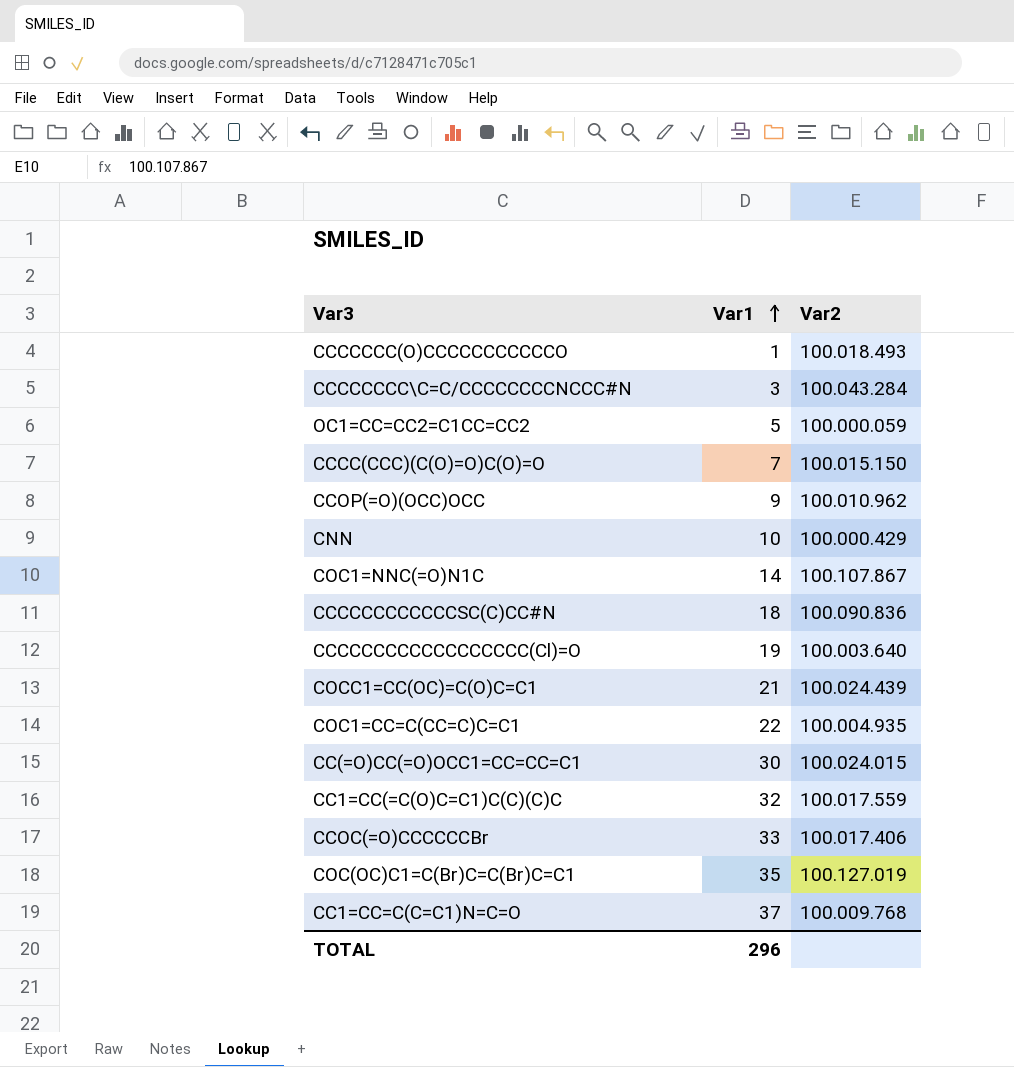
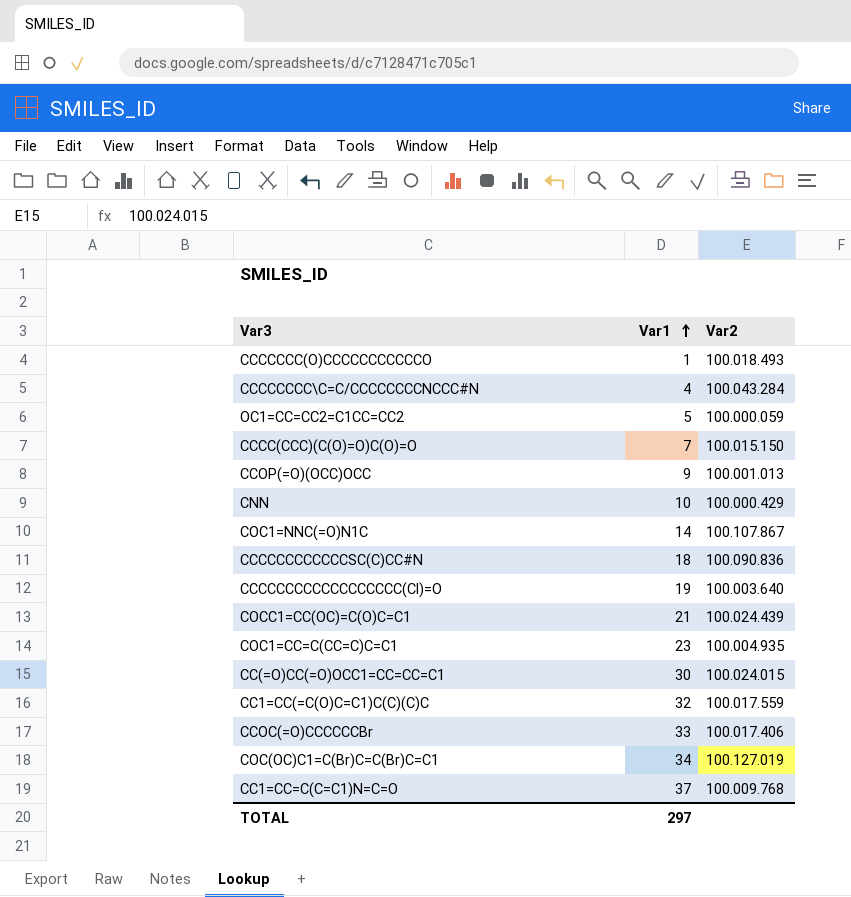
CCCCCCCC\C=C/CCCCCCCCNCCC#N | Var1: 3 -> 4
CCOP(=O)(OCC)OCC | Var2: 100.010.962 -> 100.001.013
COC1=CC=C(CC=C)C=C1 | Var1: 22 -> 23
COC(OC)C1=C(Br)C=C(Br)C=C1 | Var1: 35 -> 34
TOTAL | Var1: 296 -> 297

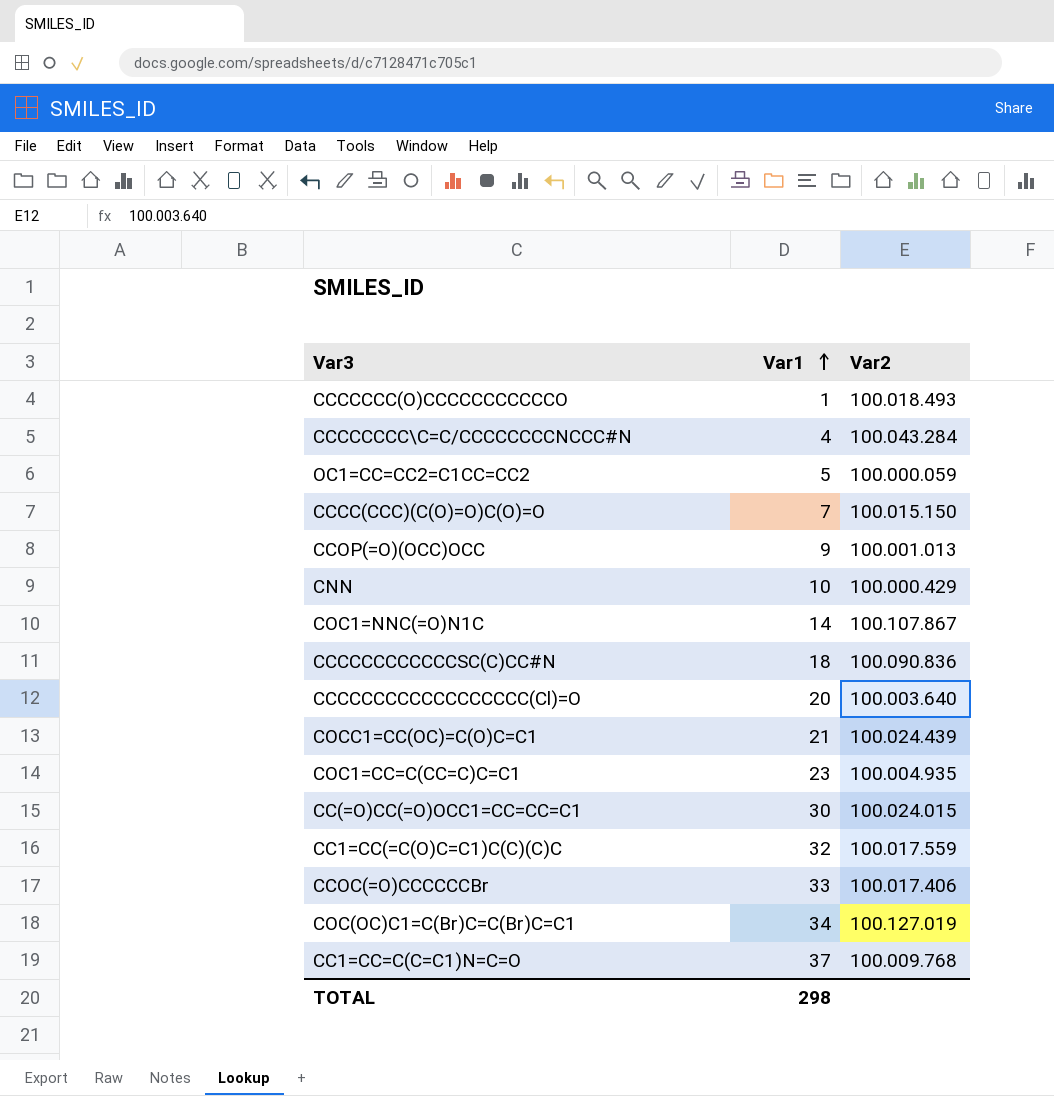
CCCCCCCCCCCCCCCCCC(Cl)=O | Var1: 19 -> 20
TOTAL | Var1: 297 -> 298

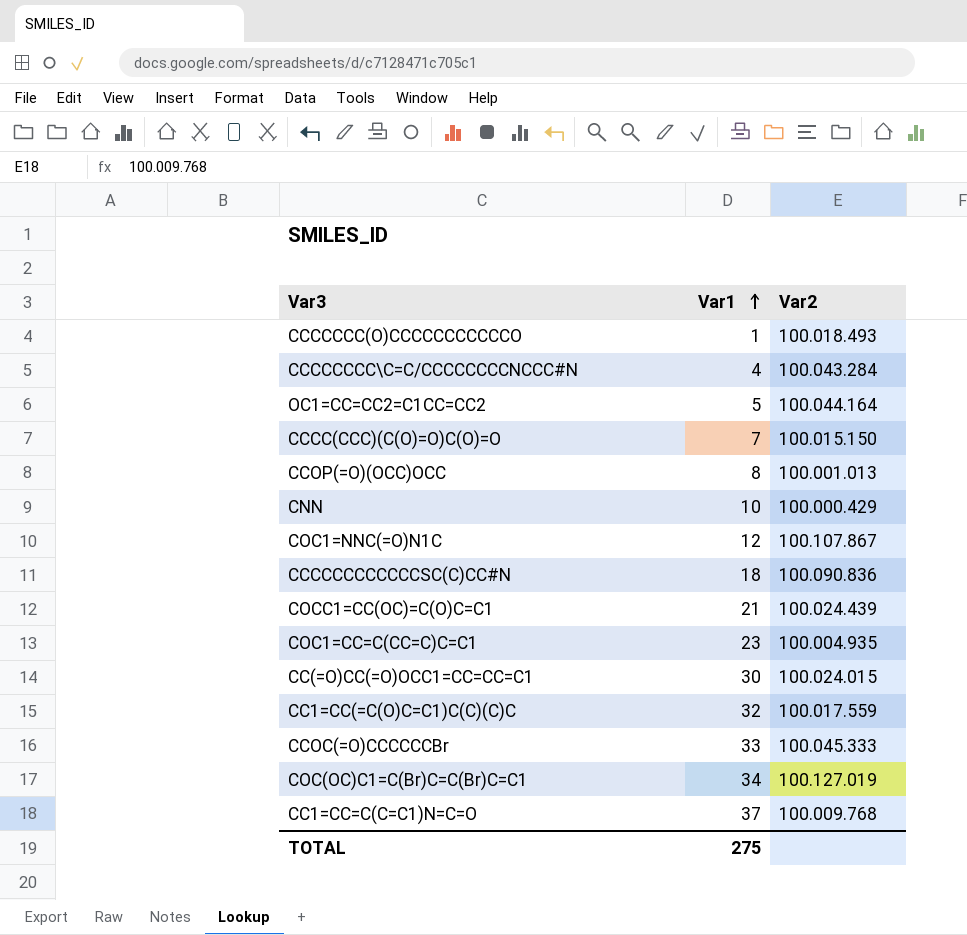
row CCCCCCCCCCCCCCCCCC(Cl)=O: 20 | 100.003.640 -> none
OC1=CC=CC2=C1CC=CC2 | Var2: 100.000.059 -> 100.044.164
CCOP(=O)(OCC)OCC | Var1: 9 -> 8
COC1=NNC(=O)N1C | Var1: 14 -> 12
CCOC(=O)CCCCCCBr | Var2: 100.017.406 -> 100.045.333
TOTAL | Var1: 298 -> 275

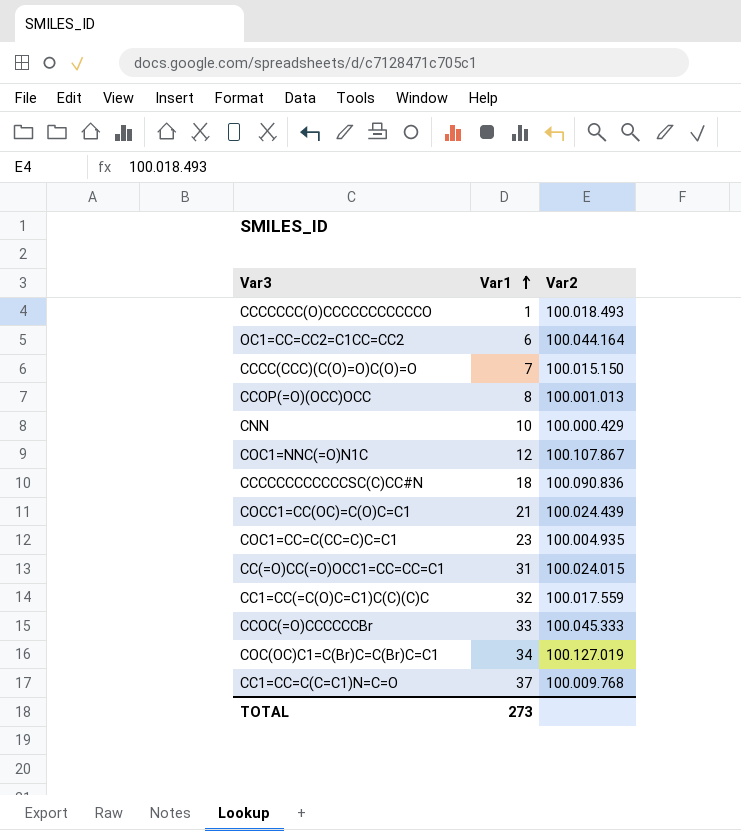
row CCCCCCCC\C=C/CCCCCCCCNCCC#N: 4 | 100.043.284 -> none
OC1=CC=CC2=C1CC=CC2 | Var1: 5 -> 6
CC(=O)CC(=O)OCC1=CC=CC=C1 | Var1: 30 -> 31
TOTAL | Var1: 275 -> 273

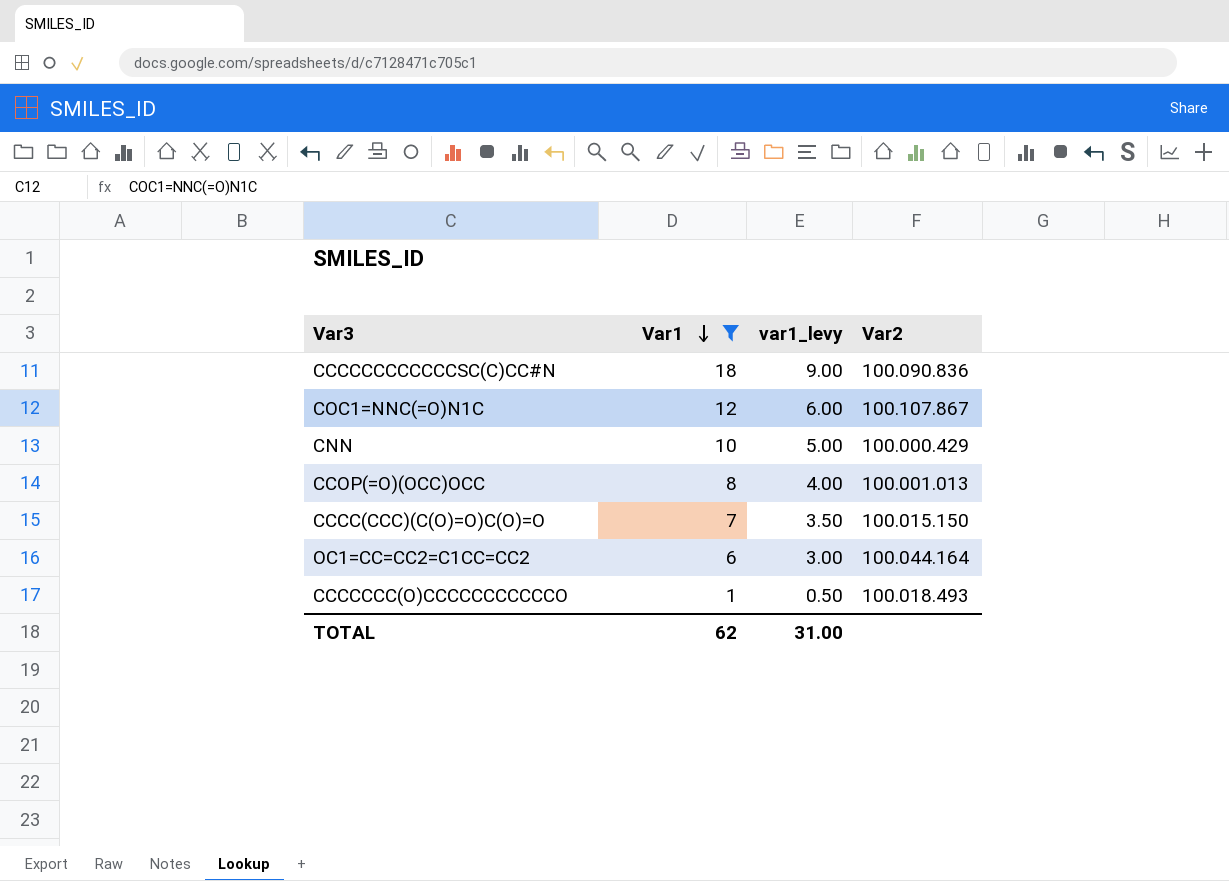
filter: none -> Var1 <= 18
row order: Var1 ascending -> Var1 descending
column var1_levy | formula: none -> [Var1] * 0.5
TOTAL | Var1: 273 -> 62

